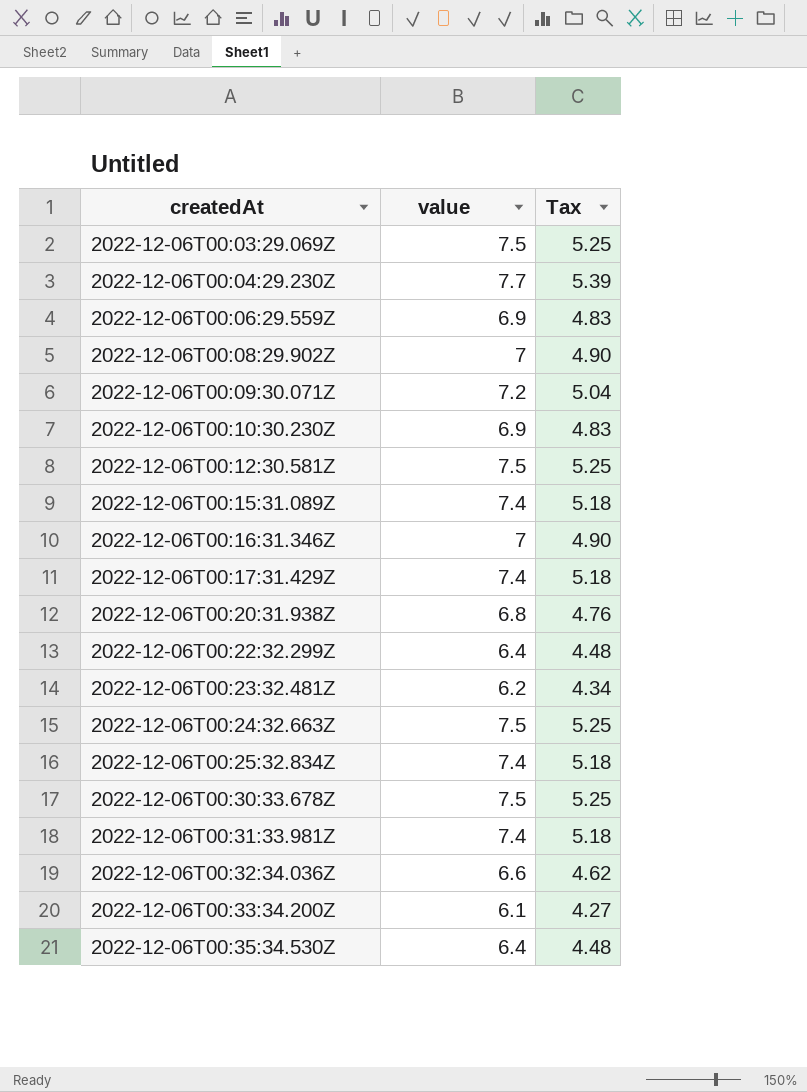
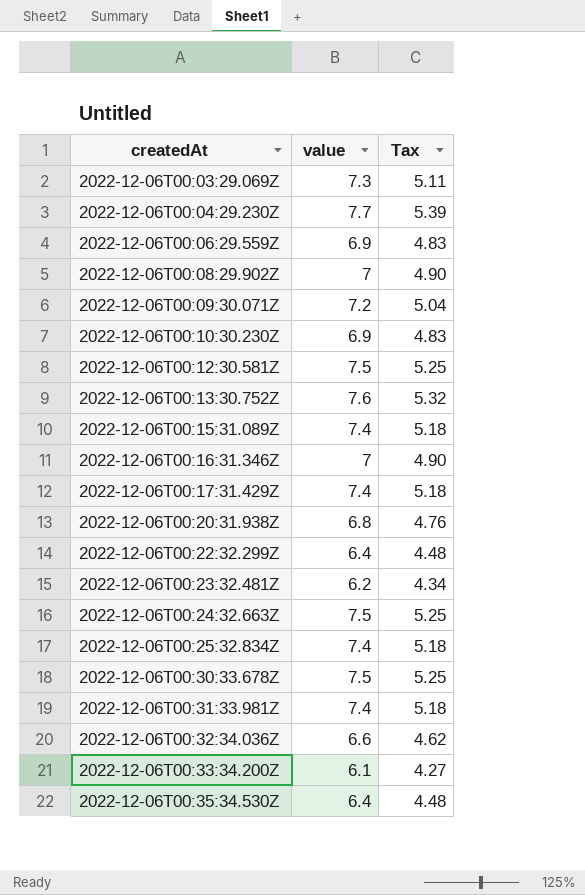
2022-12-06T00:03:29.069Z | value: 7.5 -> 7.3
2022-12-06T00:03:29.069Z | Tax: 5.25 -> 5.11
row 2022-12-06T00:13:30.752Z: none -> 7.6 | 5.32

